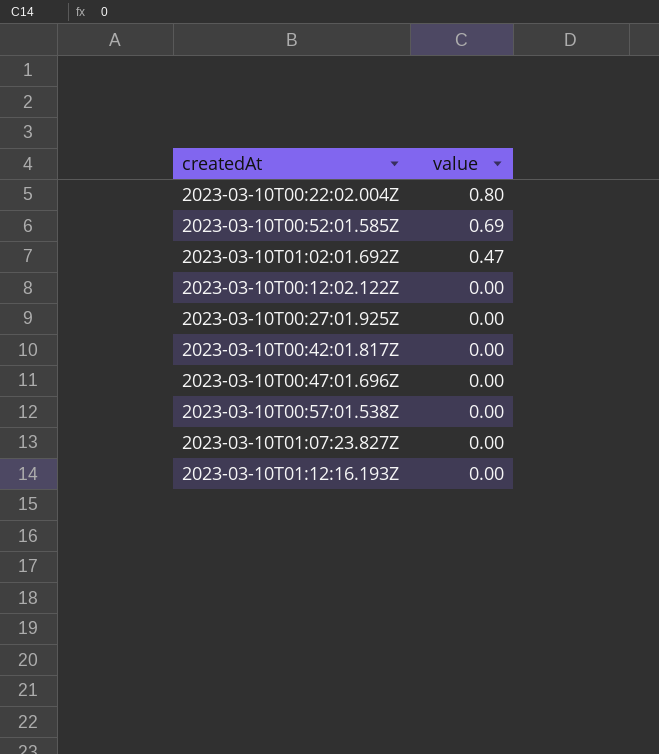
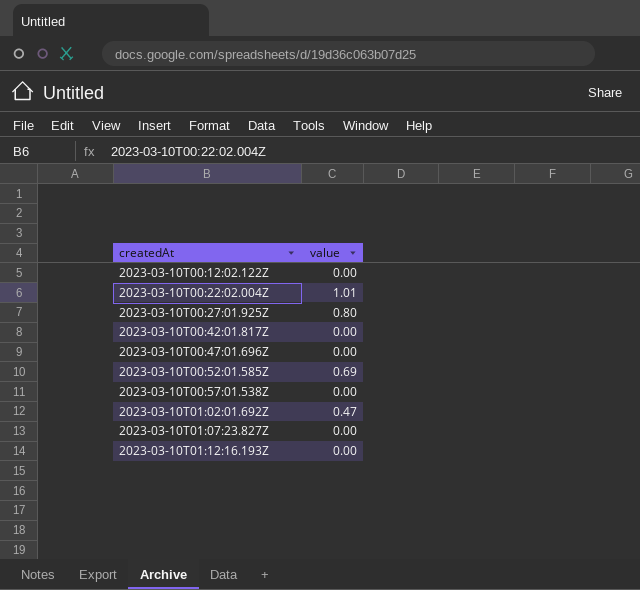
row order: value descending -> createdAt ascending
2023-03-10T00:22:02.004Z | value: 0.80 -> 1.01
2023-03-10T00:27:01.925Z | value: 0.00 -> 0.80

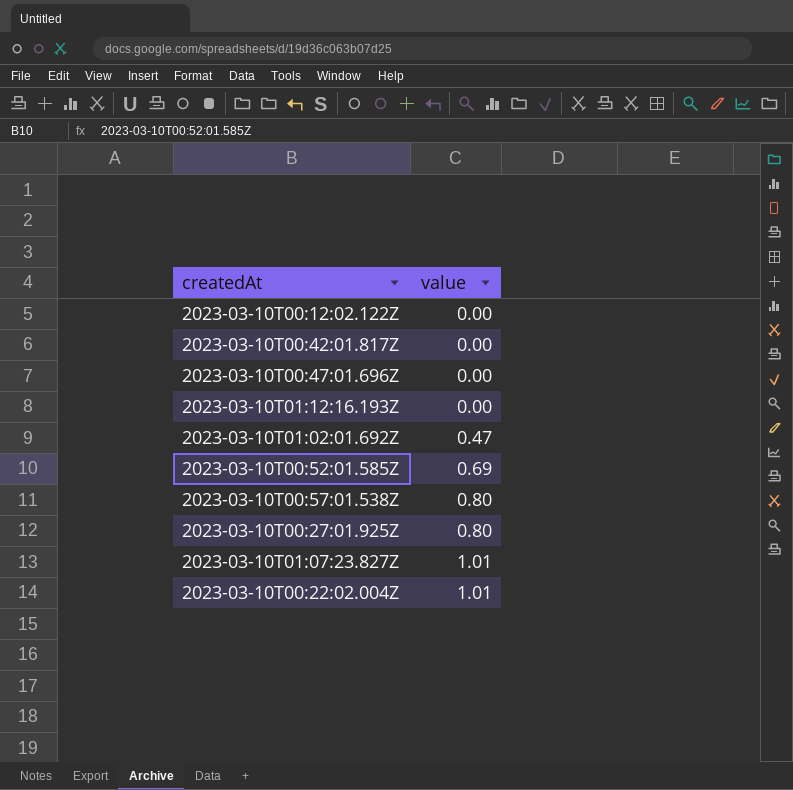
row order: createdAt ascending -> value ascending
2023-03-10T00:57:01.538Z | value: 0.00 -> 0.80
2023-03-10T01:07:23.827Z | value: 0.00 -> 1.01

